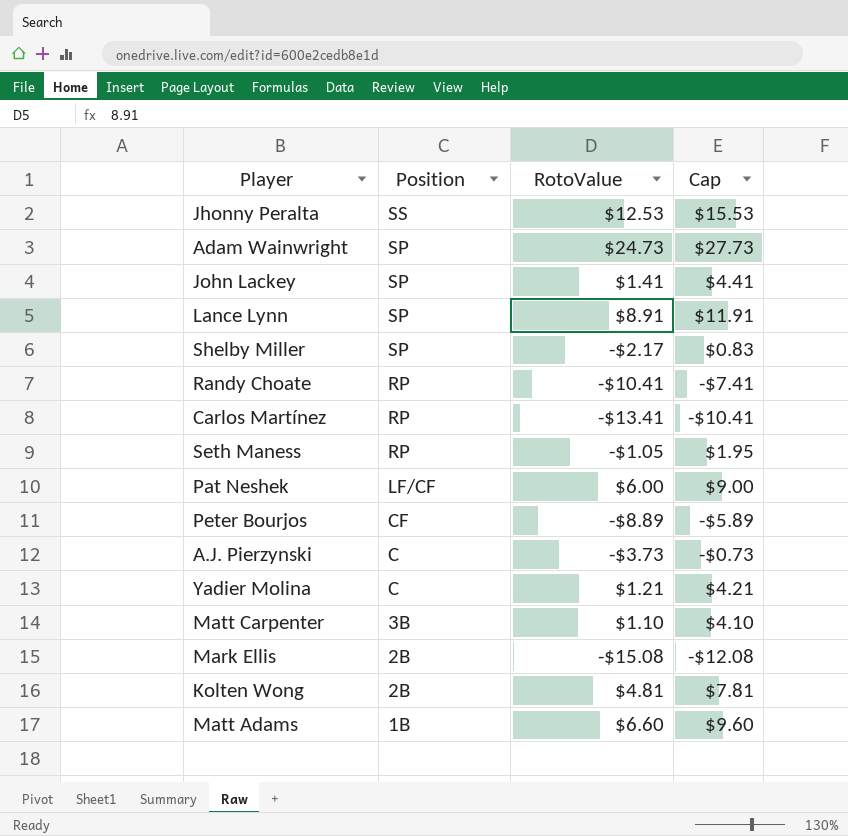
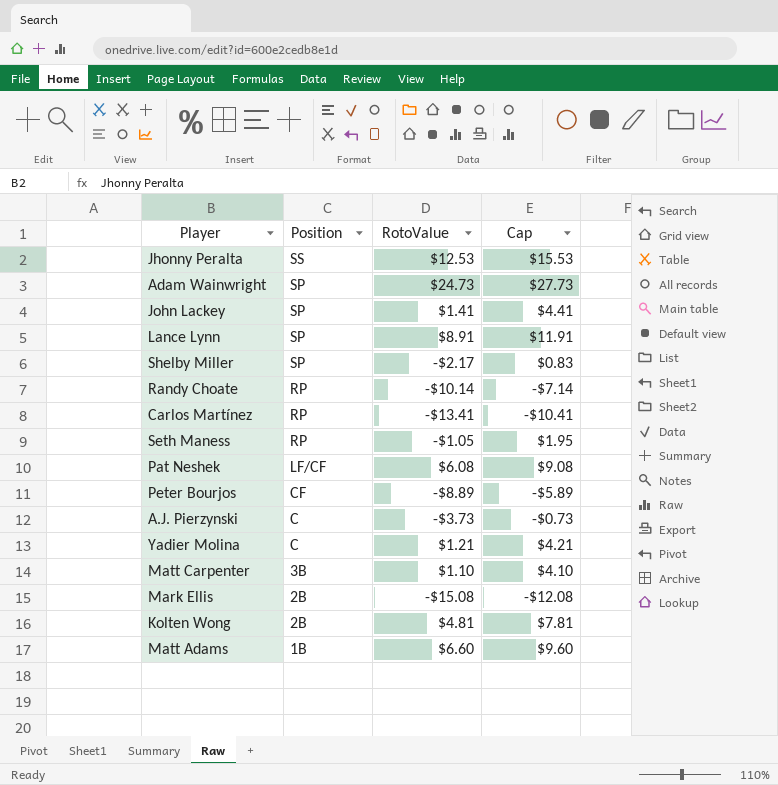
Randy Choate | RotoValue: -$10.41 -> -$10.14
Randy Choate | Cap: -$7.41 -> -$7.14
Pat Neshek | RotoValue: $6.00 -> $6.08
Pat Neshek | Cap: $9.00 -> $9.08

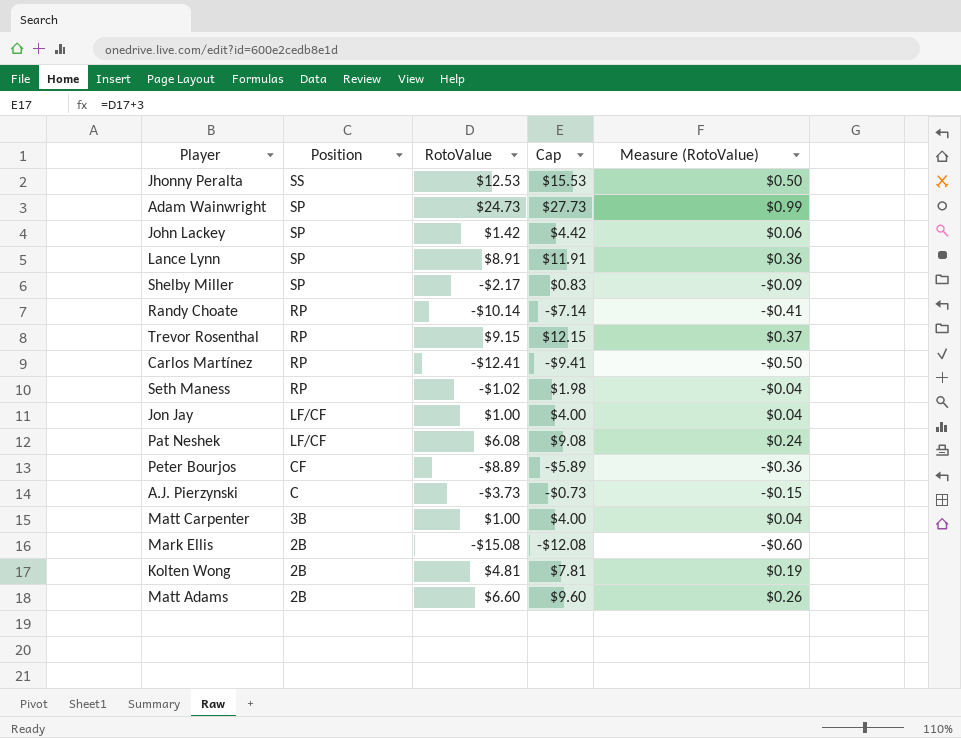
column Measure (RotoValue) | formula: none -> [RotoValue] * 0.04
row Yadier Molina: C | $1.21 | $4.21 -> none
John Lackey | RotoValue: $1.41 -> $1.42
John Lackey | Cap: $4.41 -> $4.42
row Trevor Rosenthal: none -> RP | $9.15 | $12.15 | $0.37
Carlos Martínez | RotoValue: -$13.41 -> -$12.41
Carlos Martínez | Cap: -$10.41 -> -$9.41
Seth Maness | RotoValue: -$1.05 -> -$1.02
Seth Maness | Cap: $1.95 -> $1.98
row Jon Jay: none -> LF/CF | $1.00 | $4.00 | $0.04
Matt Carpenter | RotoValue: $1.10 -> $1.00
Matt Carpenter | Cap: $4.10 -> $4.00
Matt Adams | Position: 1B -> 2B

